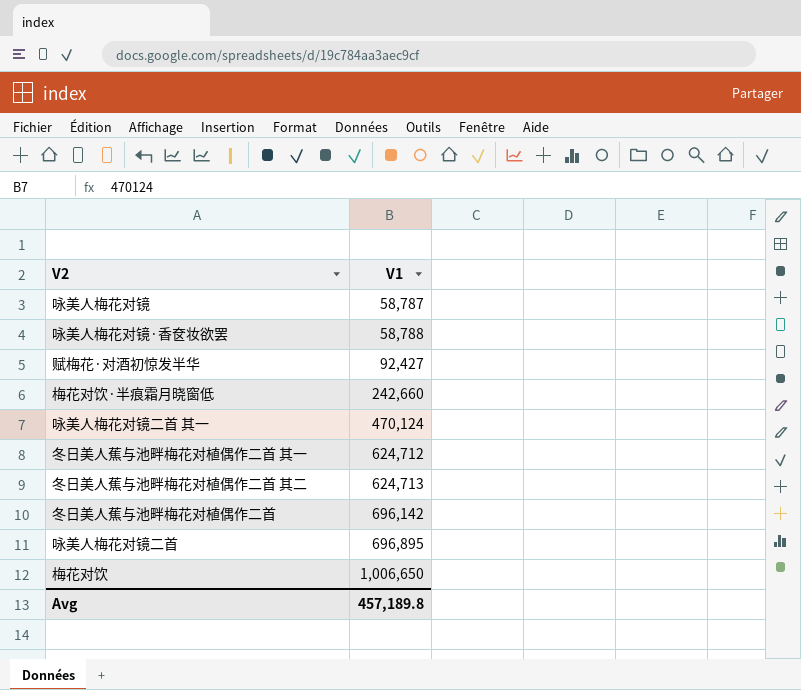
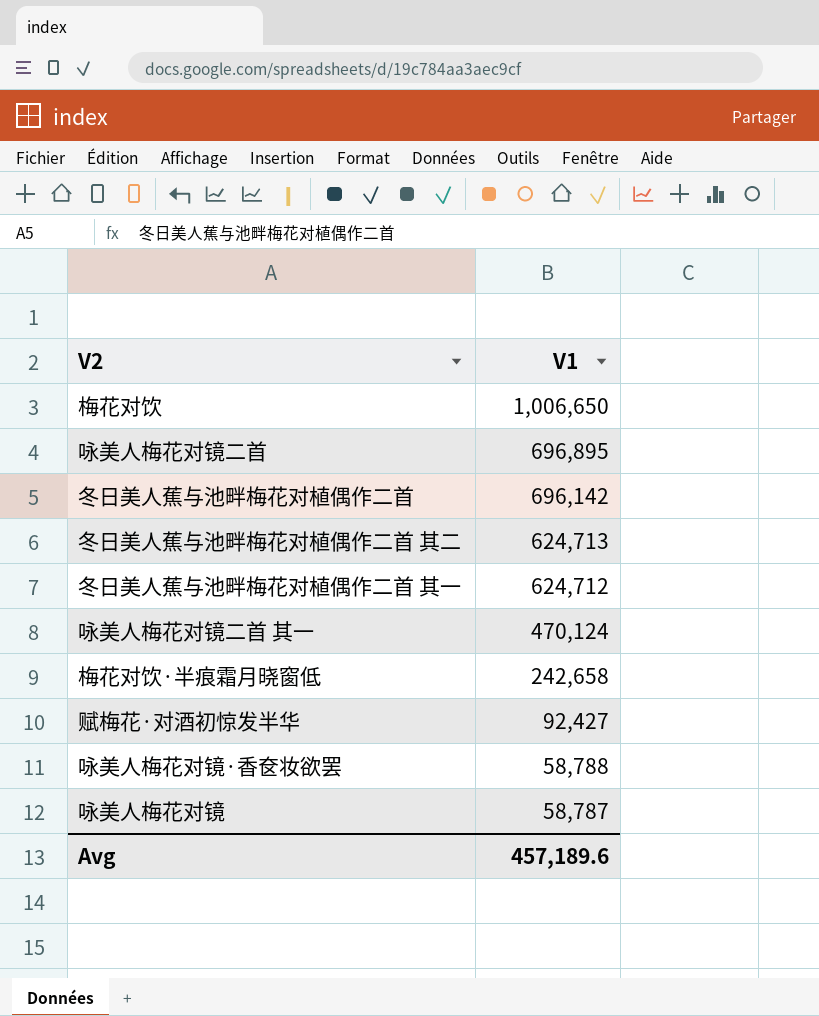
row order: V1 ascending -> V1 descending
梅花对饮·半痕霜月晓窗低 | V1: 242,660 -> 242,658
Avg | V1: 457,189.8 -> 457,189.6

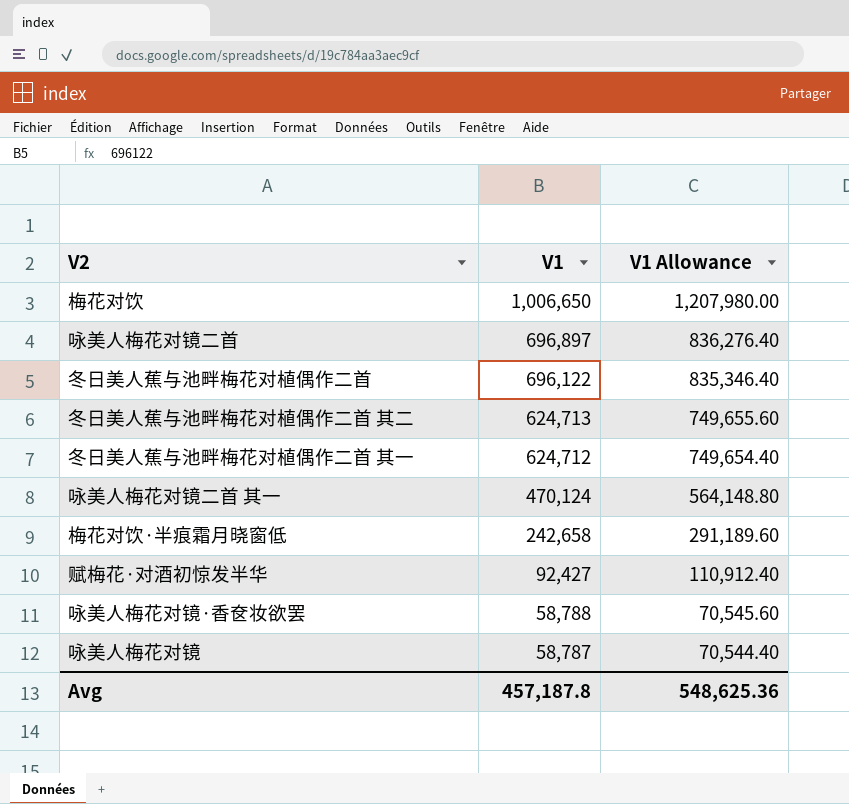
column V1 Allowance | formula: none -> [V1] * 1.2
咏美人梅花对镜二首 | V1: 696,895 -> 696,897
冬日美人蕉与池畔梅花对植偶作二首 | V1: 696,142 -> 696,122
Avg | V1: 457,189.6 -> 457,187.8

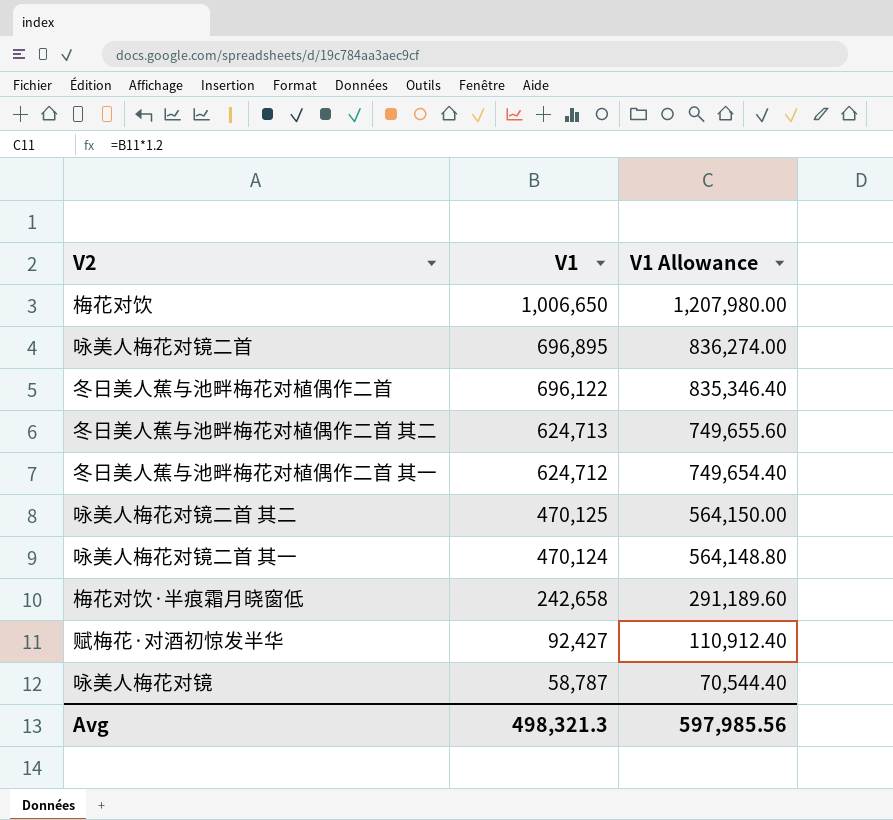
row 咏美人梅花对镜·香奁妆欲罢: 58,788 | 70,545.60 -> none
咏美人梅花对镜二首 | V1: 696,897 -> 696,895
咏美人梅花对镜二首 | V1 Allowance: 836,276.40 -> 836,274.00
row 咏美人梅花对镜二首 其二: none -> 470,125 | 564,150.00
Avg | V1: 457,187.8 -> 498,321.3
Avg | V1 Allowance: 548,625.36 -> 597,985.56

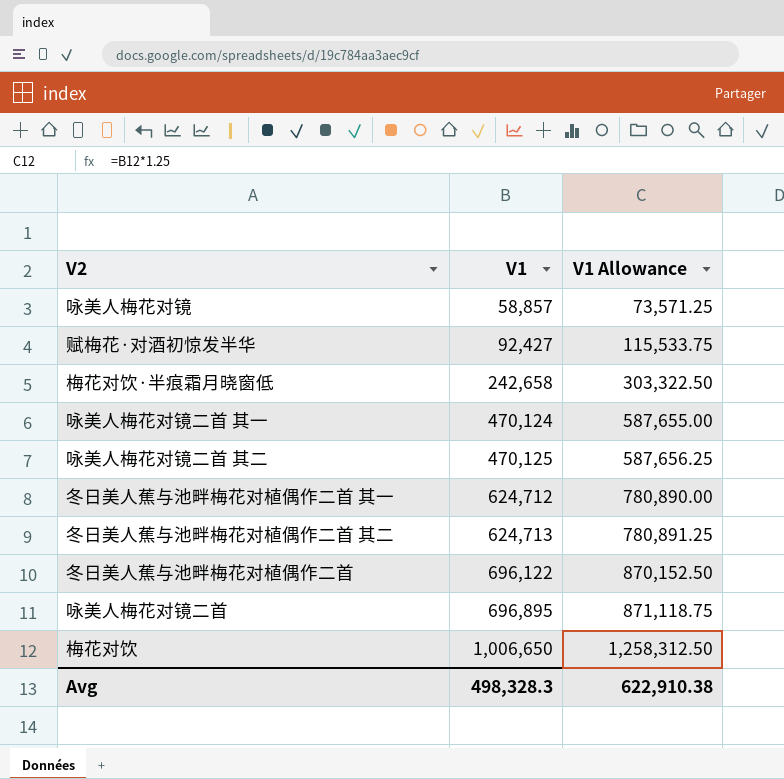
row order: V1 descending -> V1 ascending
column V1 Allowance | formula: [V1] * 1.2 -> [V1] * 1.25
咏美人梅花对镜 | V1: 58,787 -> 58,857
Avg | V1: 498,321.3 -> 498,328.3
Avg | V1 Allowance: 597,985.56 -> 622,910.38

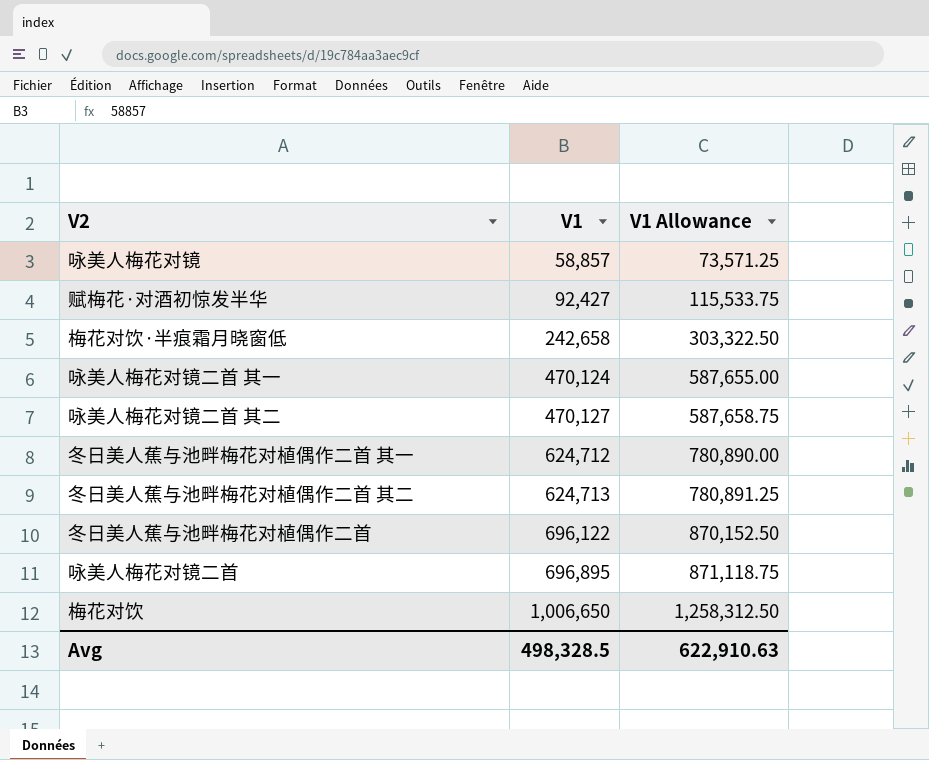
咏美人梅花对镜二首 其二 | V1: 470,125 -> 470,127
咏美人梅花对镜二首 其二 | V1 Allowance: 587,656.25 -> 587,658.75
Avg | V1: 498,328.3 -> 498,328.5
Avg | V1 Allowance: 622,910.38 -> 622,910.63

